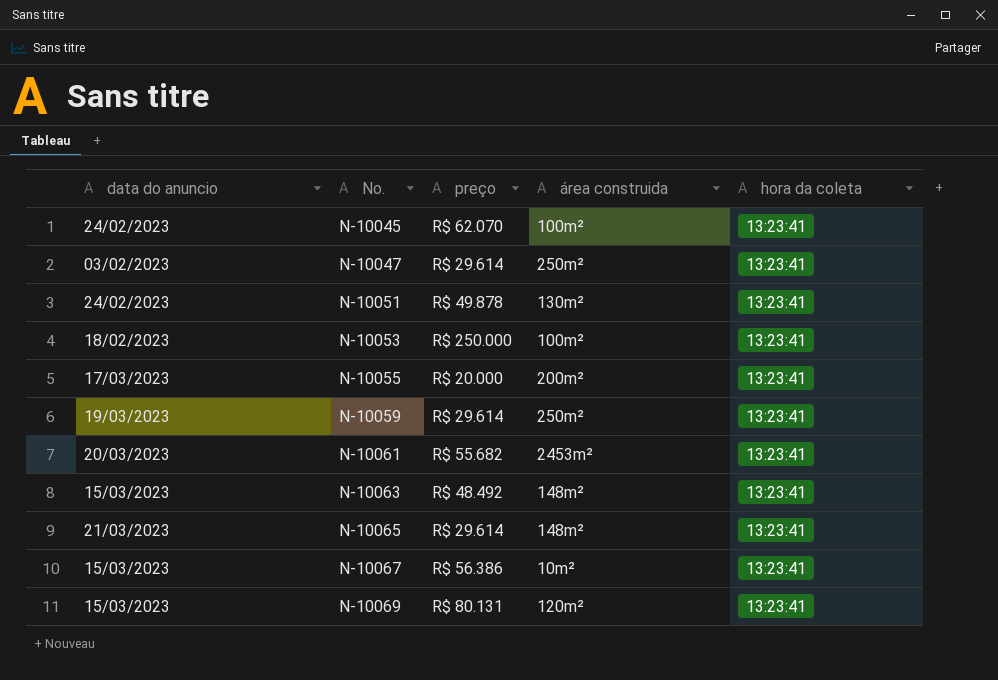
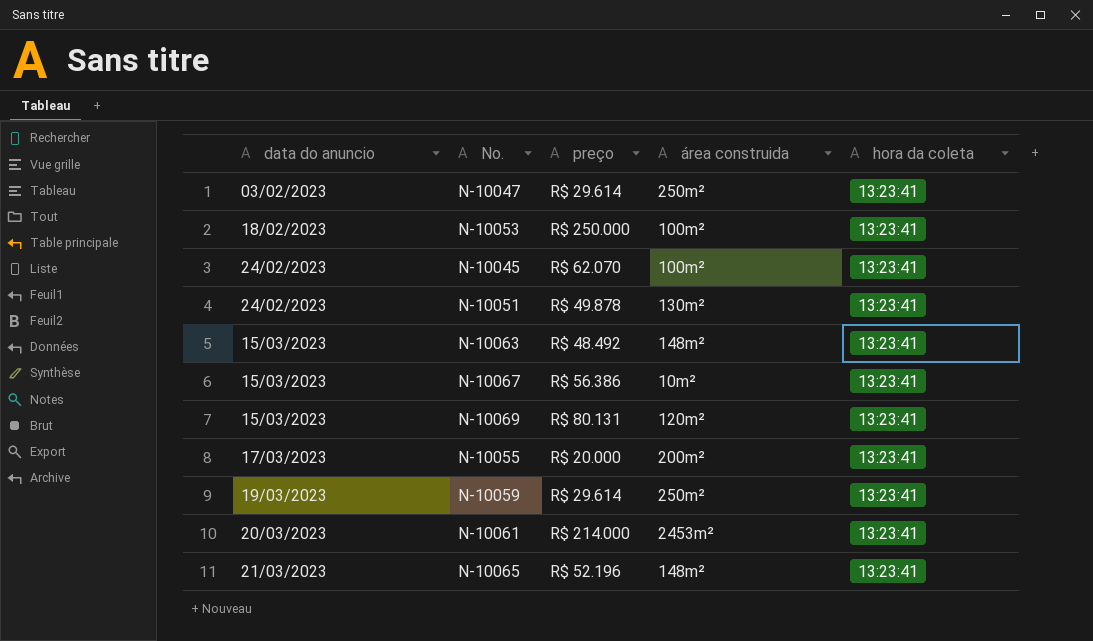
row order: No. ascending -> data do anuncio ascending
N-10061 | preço: R$ 55.682 -> R$ 214.000
N-10065 | preço: R$ 29.614 -> R$ 52.196

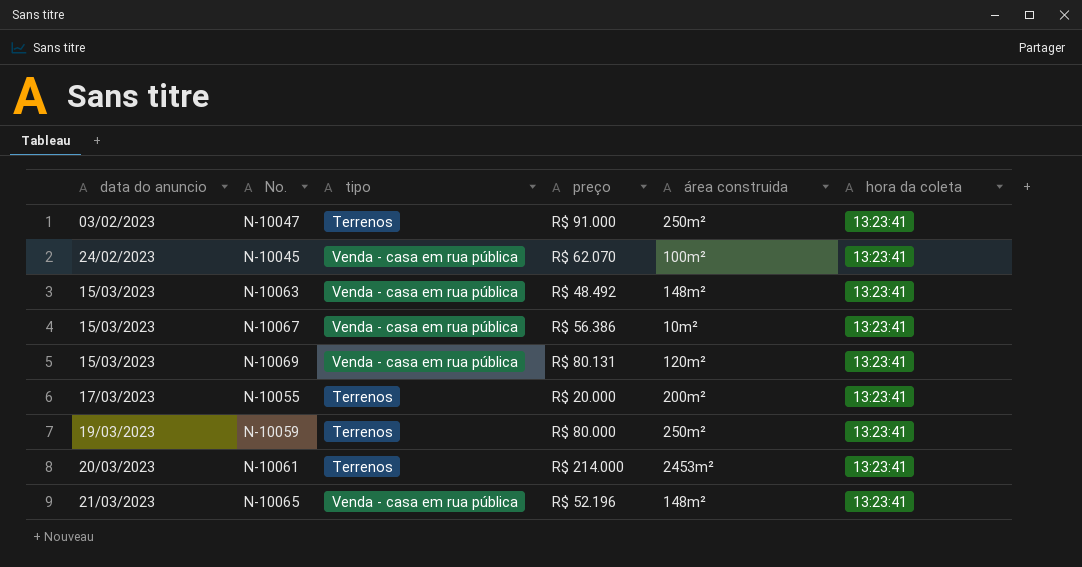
column tipo | position: none -> 3
row N-10053: 18/02/2023 | R$ 250.000 | 100m² | 13:23:41 -> none
row N-10051: 24/02/2023 | R$ 49.878 | 130m² | 13:23:41 -> none
N-10047 | preço: R$ 29.614 -> R$ 91.000
N-10059 | preço: R$ 29.614 -> R$ 80.000

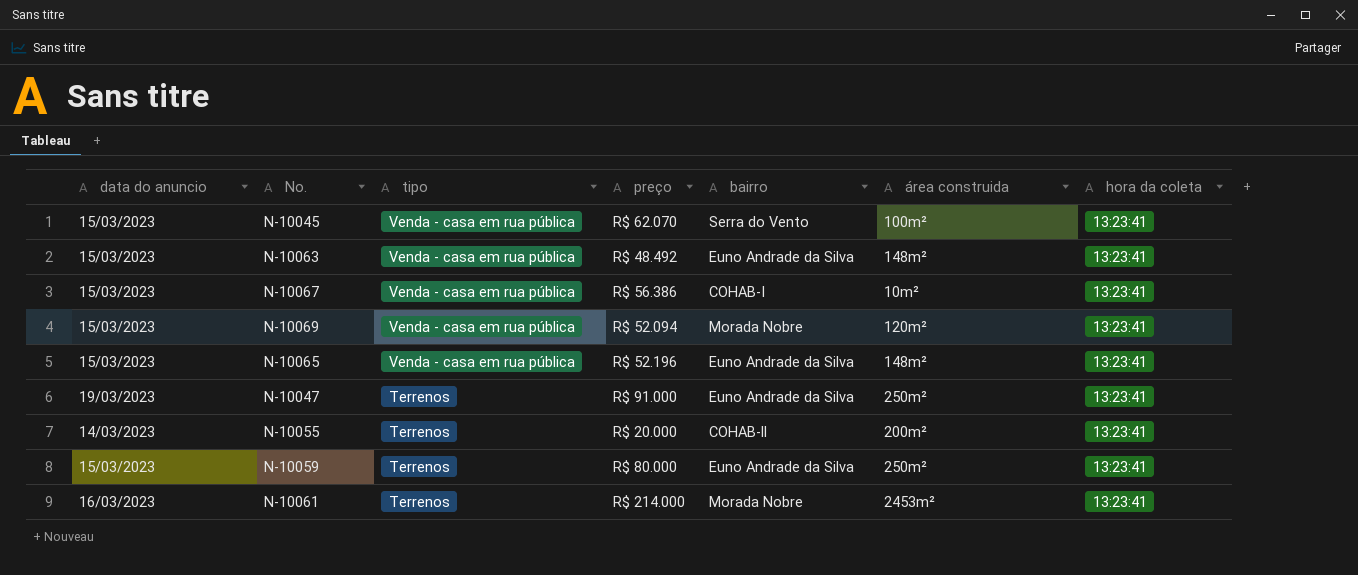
row order: data do anuncio ascending -> tipo descending
column bairro | position: none -> 5
N-10045 | data do anuncio: 24/02/2023 -> 15/03/2023
N-10069 | preço: R$ 80.131 -> R$ 52.094
N-10065 | data do anuncio: 21/03/2023 -> 15/03/2023
N-10047 | data do anuncio: 03/02/2023 -> 19/03/2023
N-10055 | data do anuncio: 17/03/2023 -> 14/03/2023
N-10059 | data do anuncio: 19/03/2023 -> 15/03/2023
N-10061 | data do anuncio: 20/03/2023 -> 16/03/2023

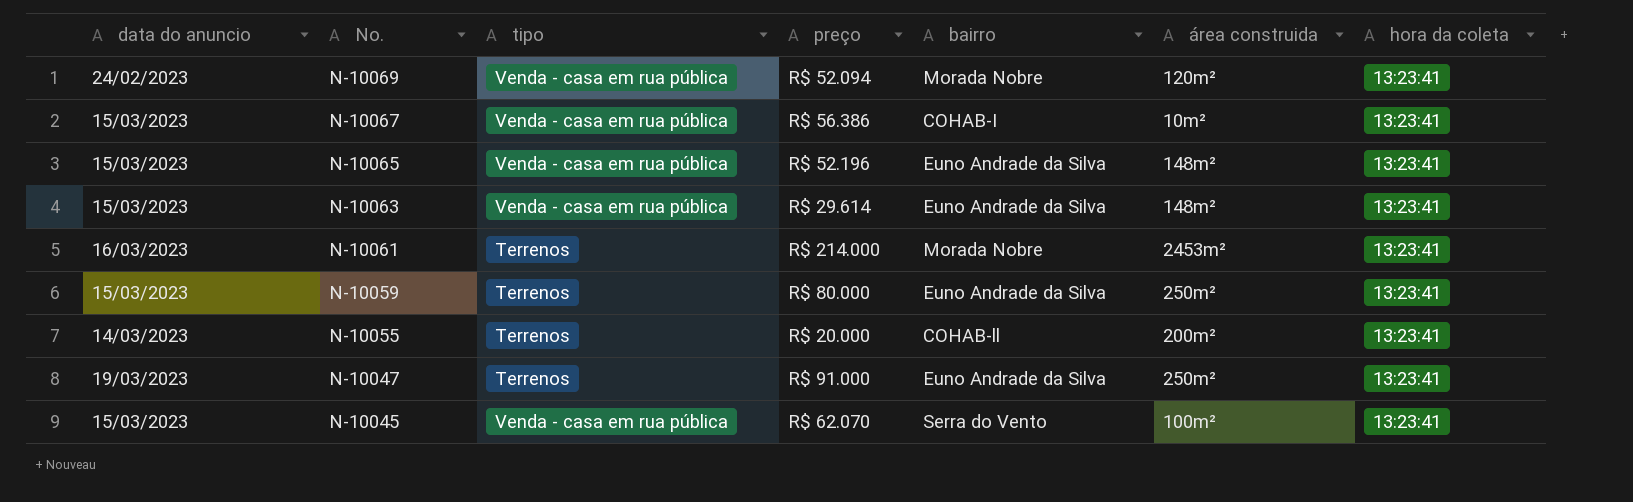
row order: tipo descending -> No. descending
N-10069 | data do anuncio: 15/03/2023 -> 24/02/2023
N-10063 | preço: R$ 48.492 -> R$ 29.614

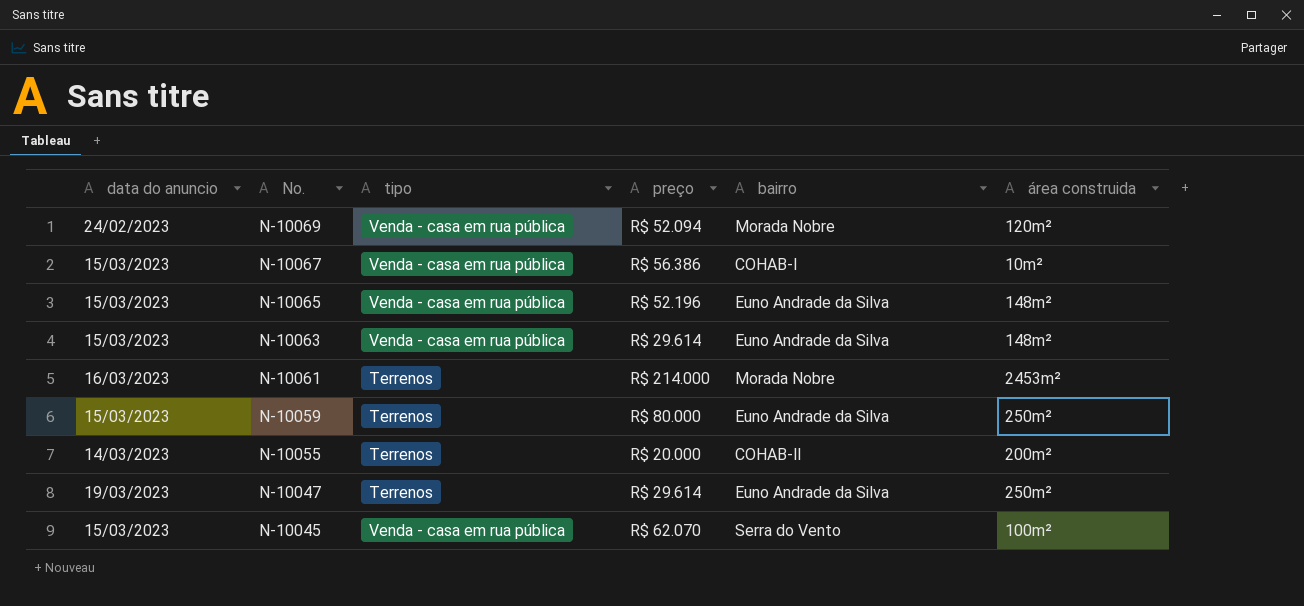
column hora da coleta | position: 7 -> none
N-10047 | preço: R$ 91.000 -> R$ 29.614

